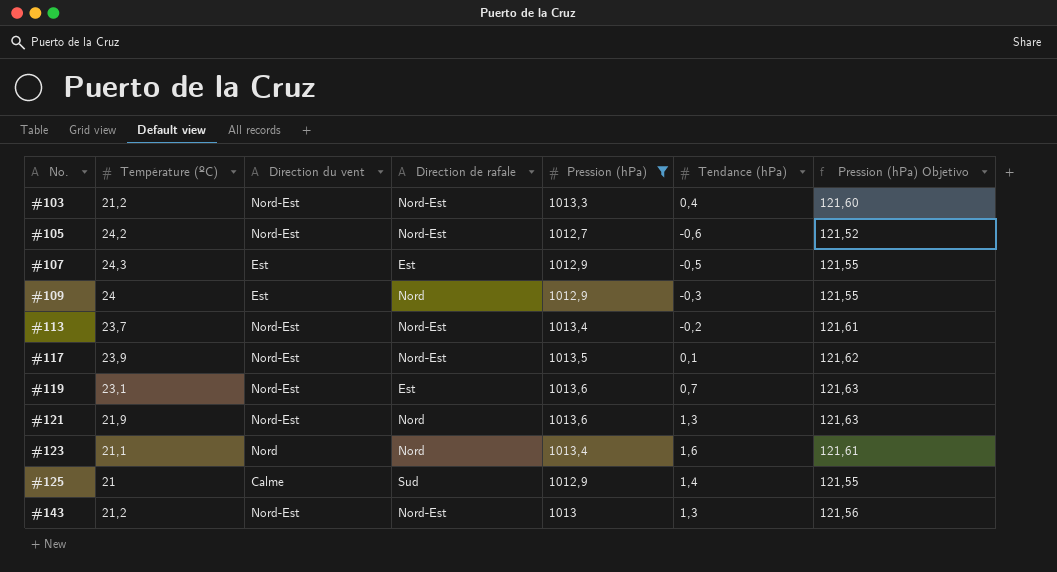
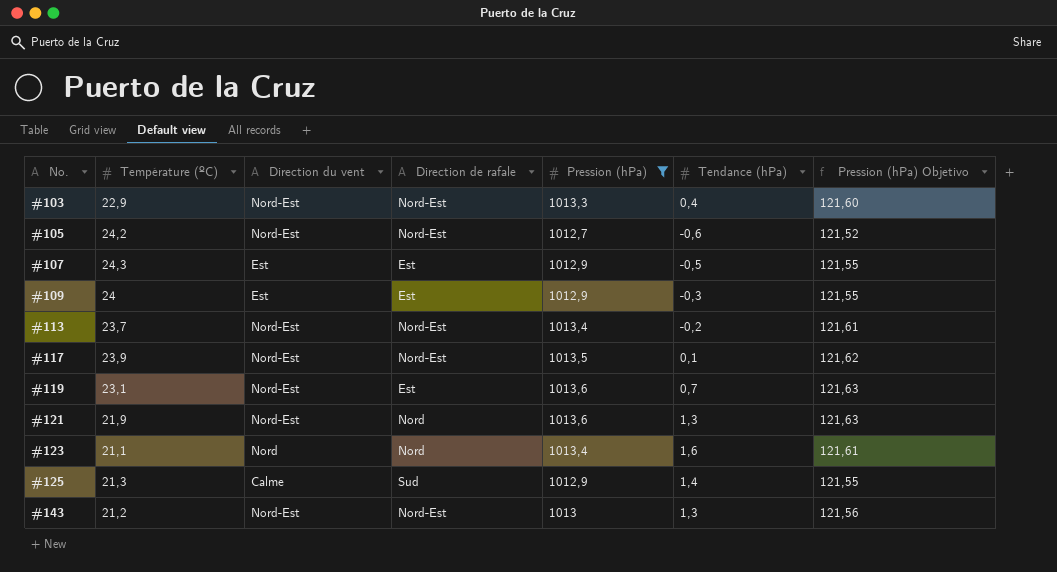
#103 | Température (ºC): 21,2 -> 22,9
#109 | Direction de rafale: Nord -> Est
#125 | Température (ºC): 21 -> 21,3

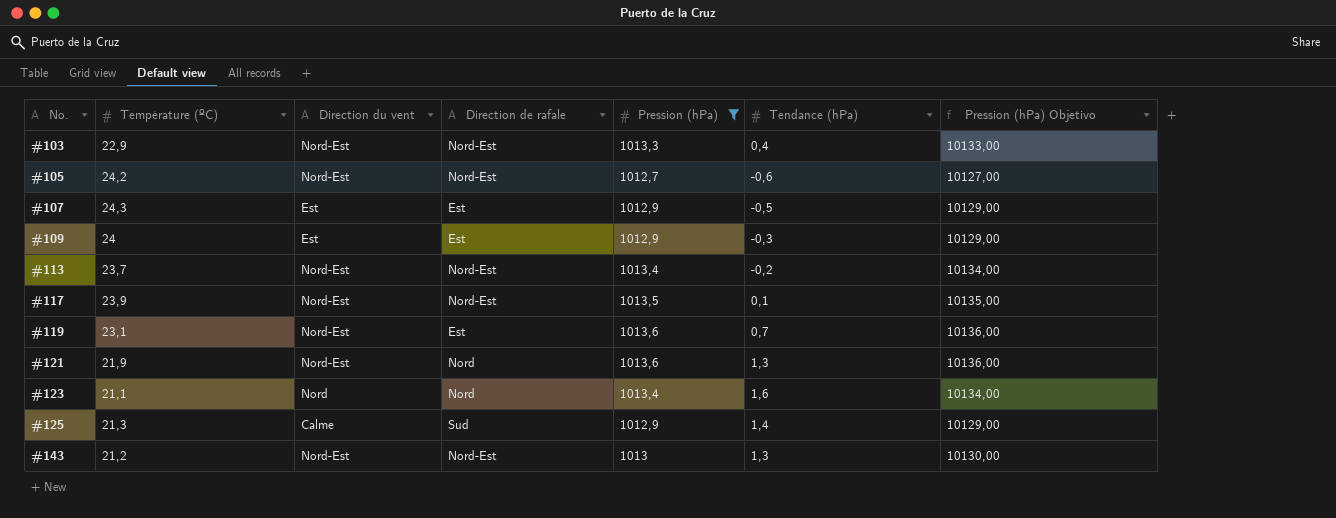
column Pression (hPa) Objetivo | formula: [Pression (hPa)] * 0,12 -> [Pression (hPa)] * 10

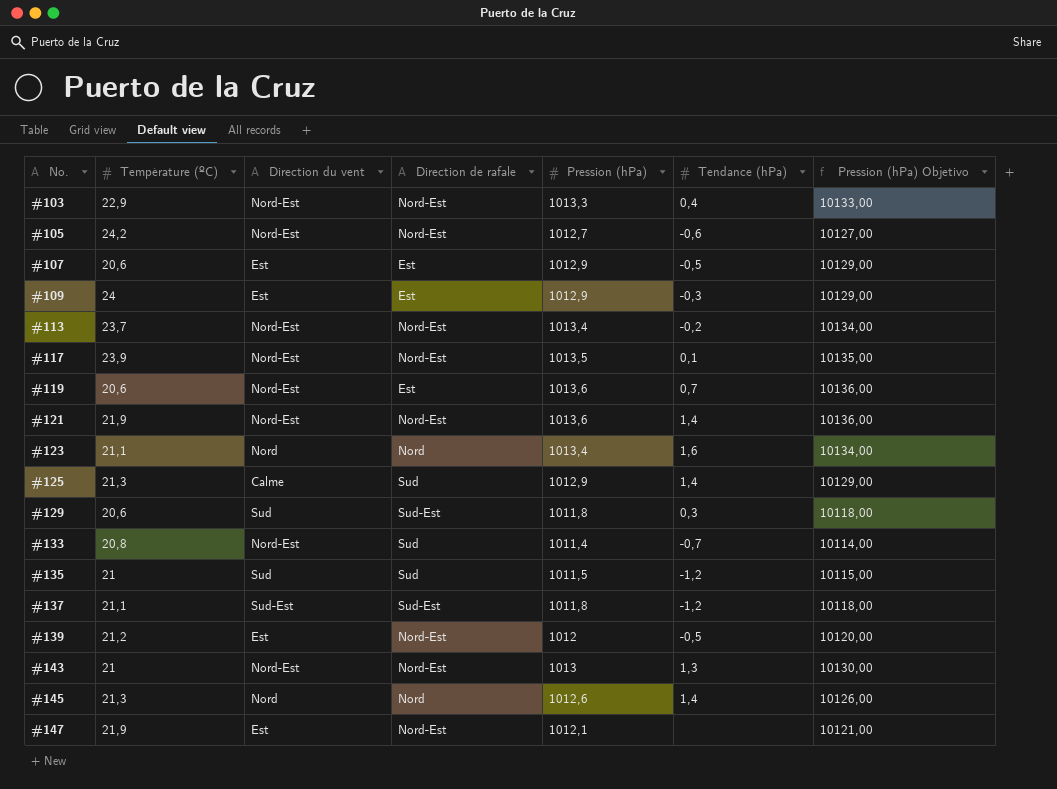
filter: Pression (hPa) >= 1012,7 -> none
#107 | Température (ºC): 24,3 -> 20,6
#119 | Température (ºC): 23,1 -> 20,6
#121 | Direction de rafale: Nord -> Nord-Est
#121 | Tendance (hPa): 1,3 -> 1,4
#143 | Température (ºC): 21,2 -> 21

